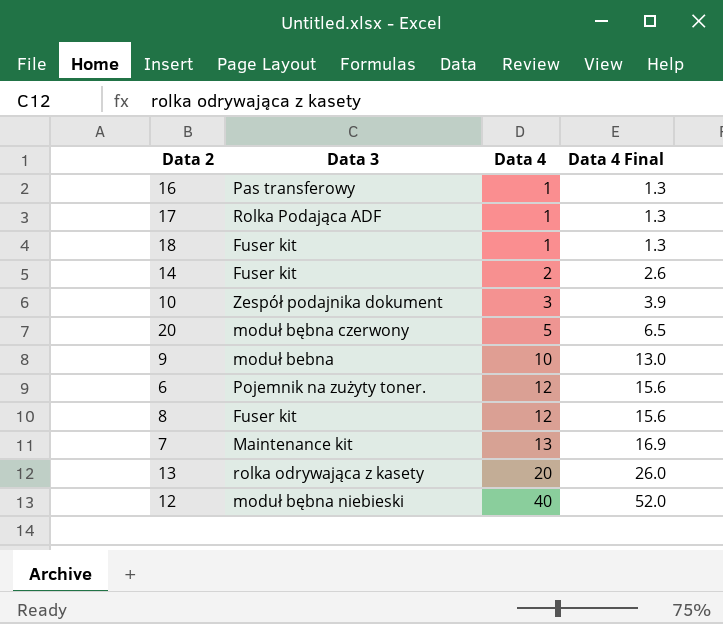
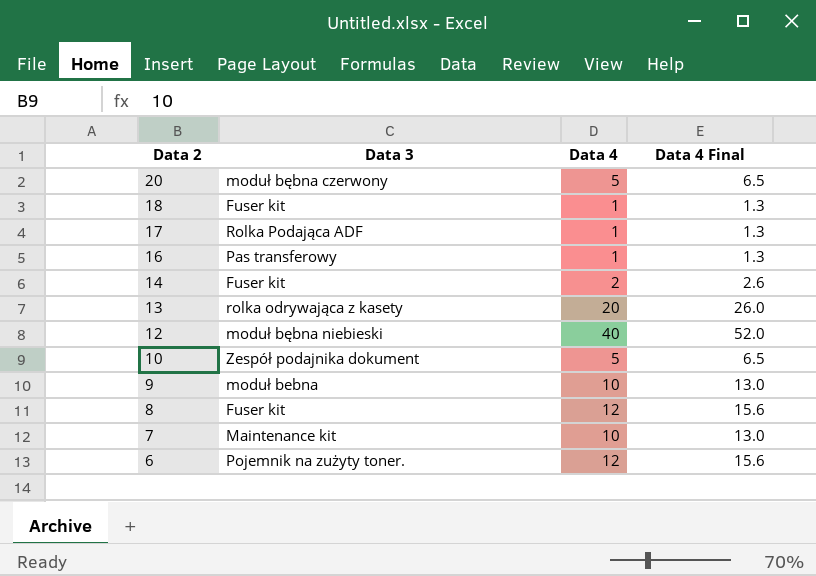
row order: Data 4 ascending -> Data 2 descending
10 | Data 4: 3 -> 5
10 | Data 4 Final: 3.9 -> 6.5
7 | Data 4: 13 -> 10
7 | Data 4 Final: 16.9 -> 13.0

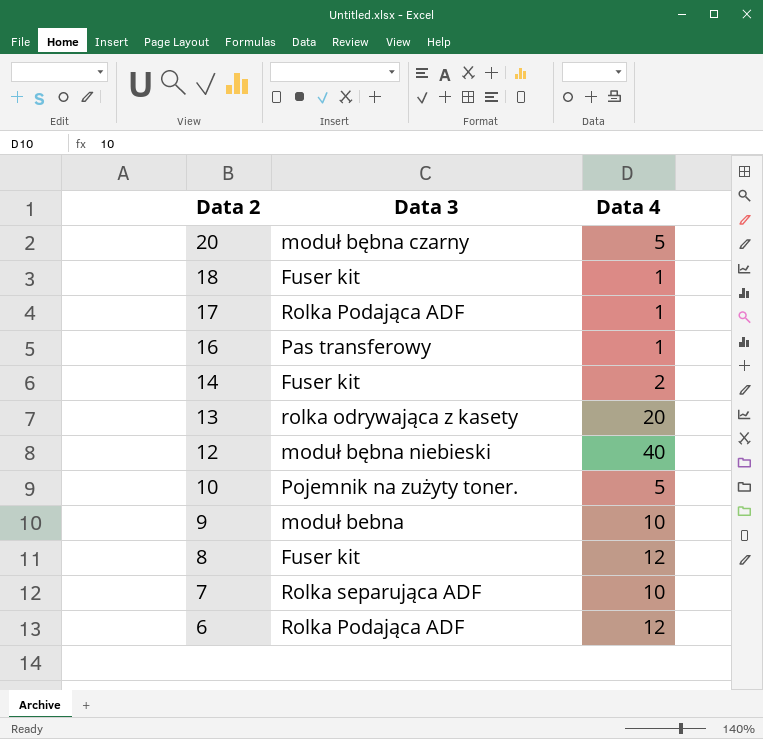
column Data 4 Final | formula: [Data 4] * 1.3 -> none
20 | Data 3: moduł bębna czerwony -> moduł bębna czarny
10 | Data 3: Zespół podajnika dokument -> Pojemnik na zużyty toner.
7 | Data 3: Maintenance kit -> Rolka separująca ADF
6 | Data 3: Pojemnik na zużyty toner. -> Rolka Podająca ADF

